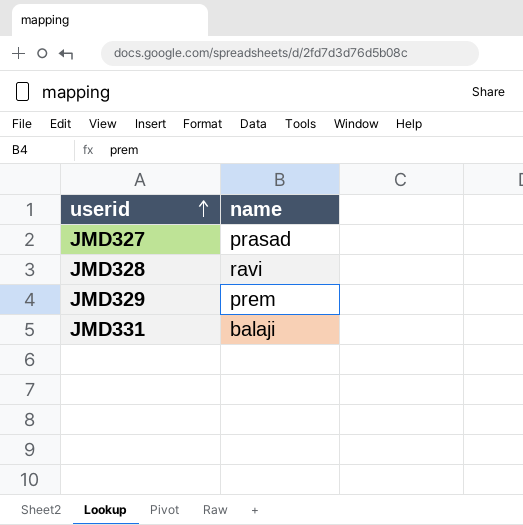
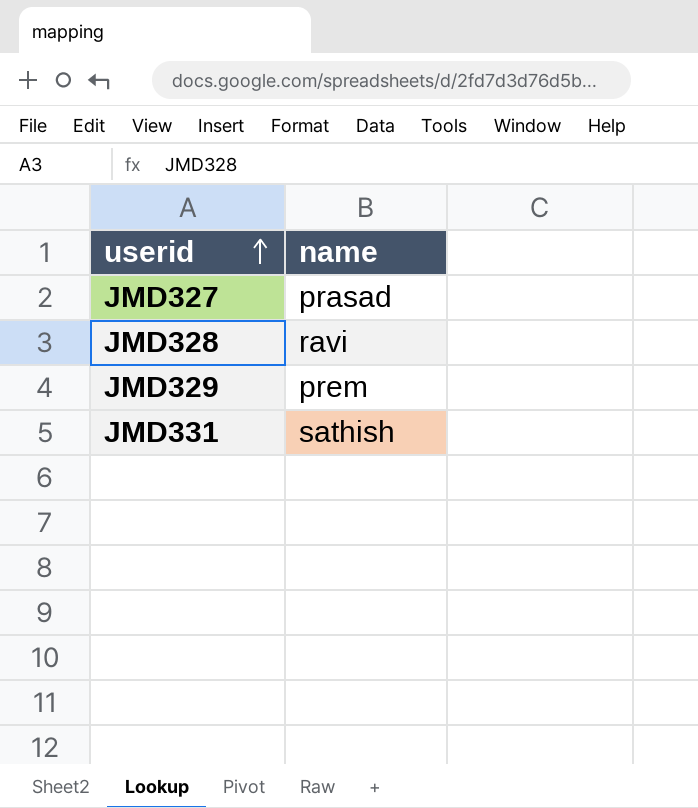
JMD331 | name: balaji -> sathish

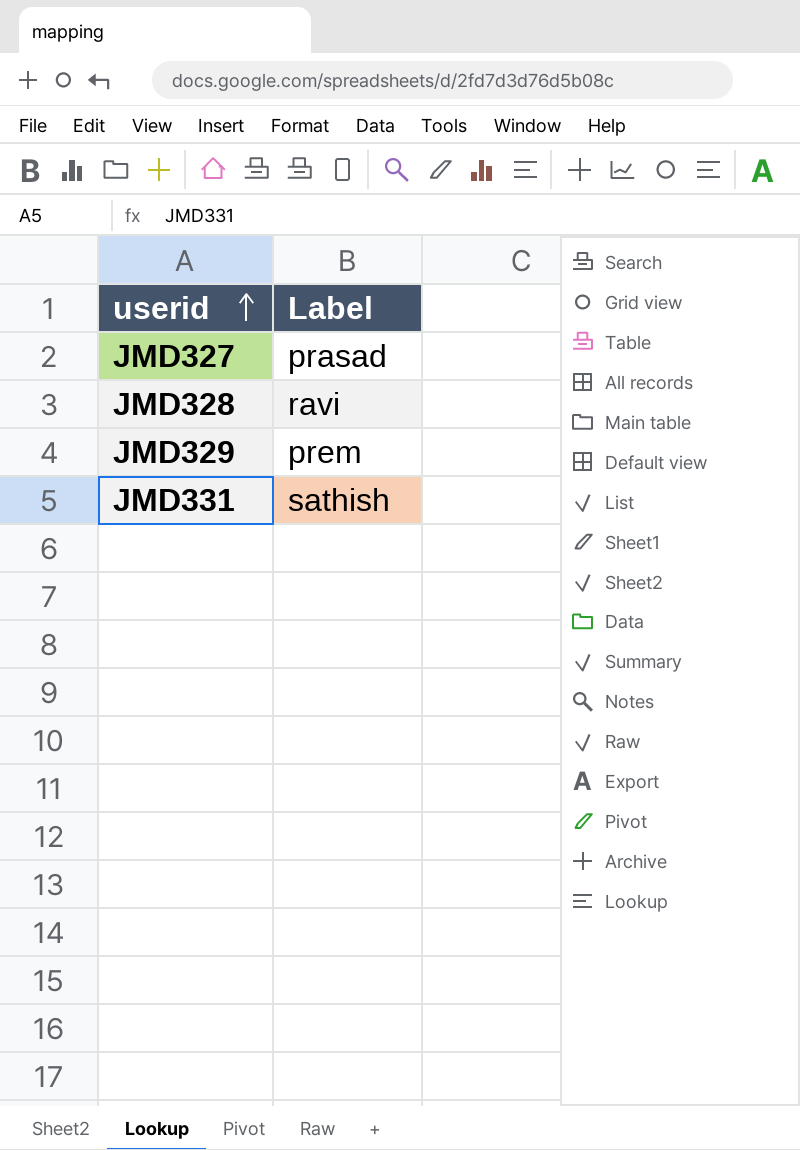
column name: name -> Label

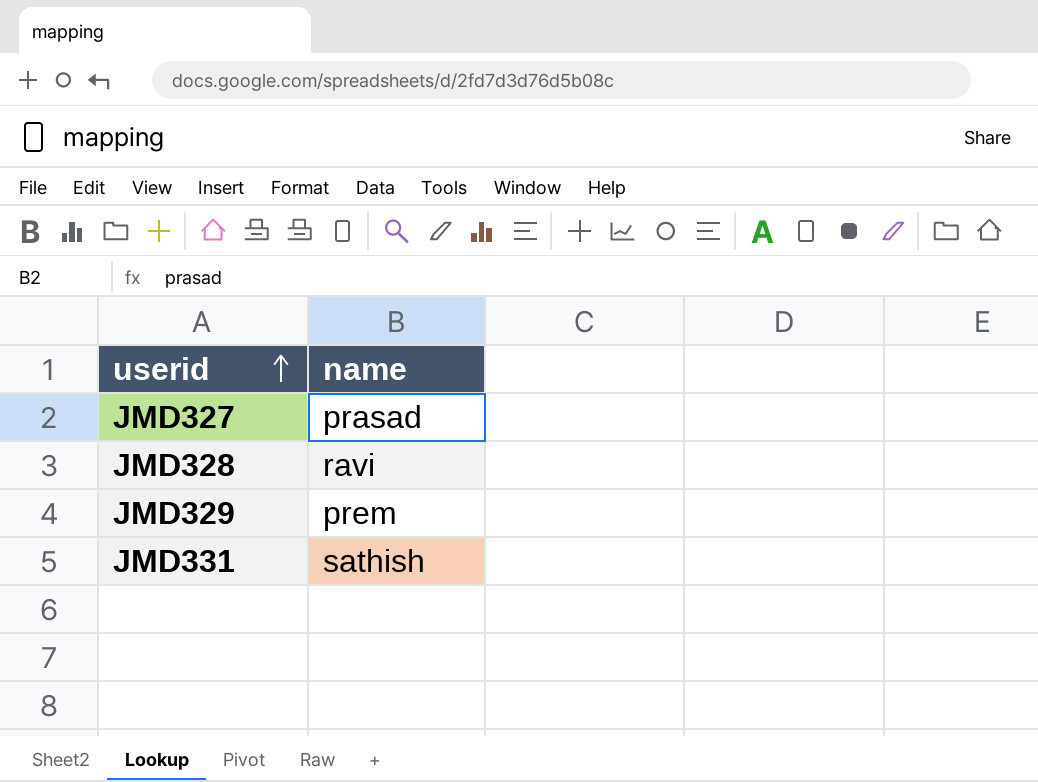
column name: Label -> name

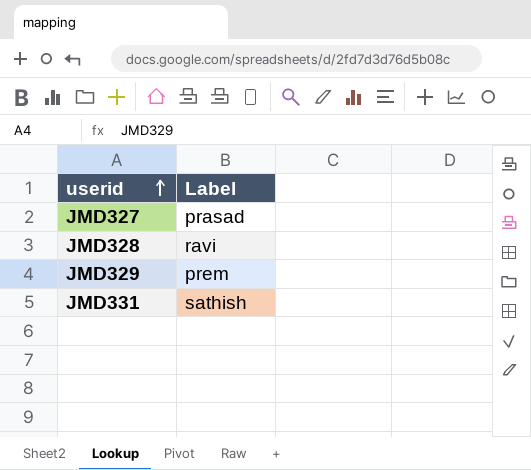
column name: name -> Label

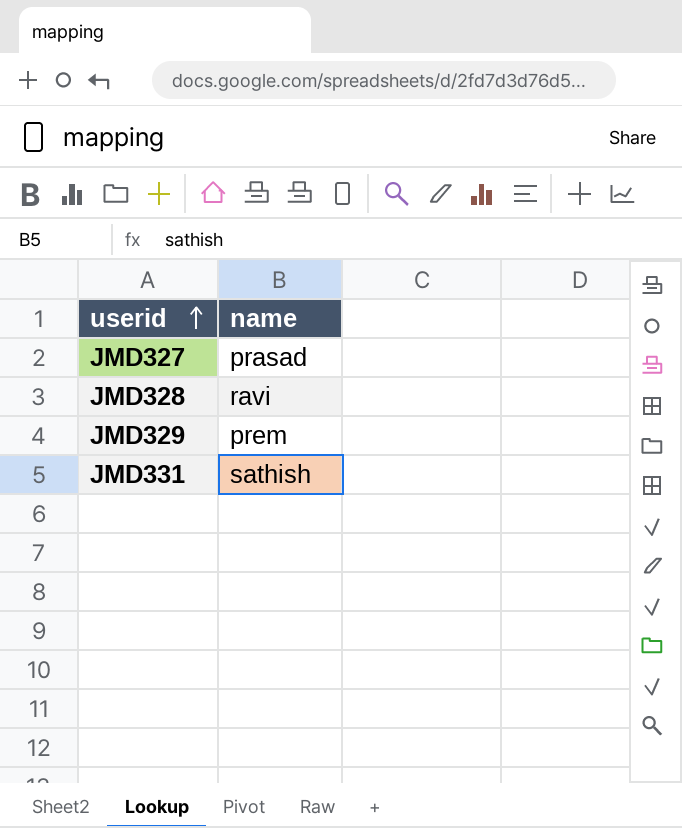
column name: Label -> name

